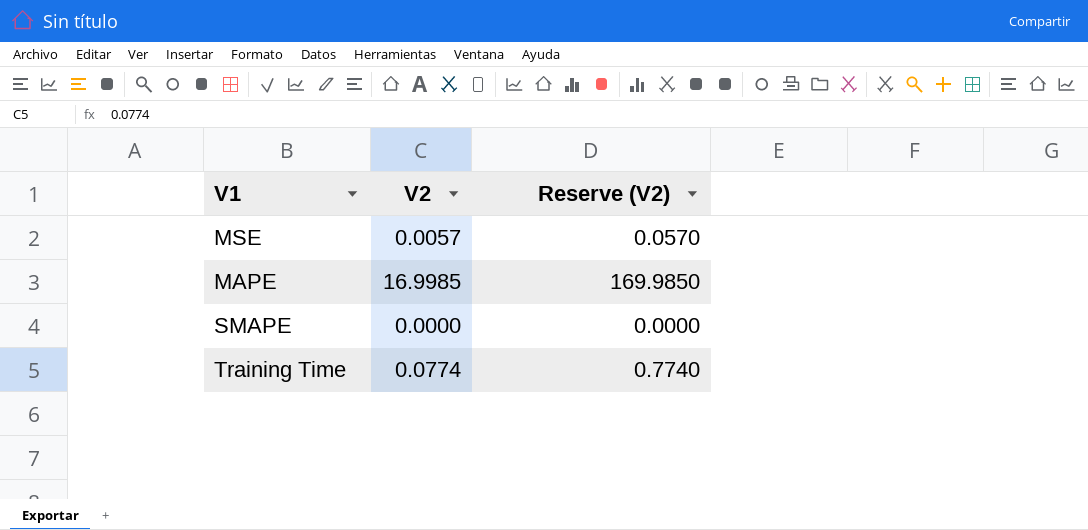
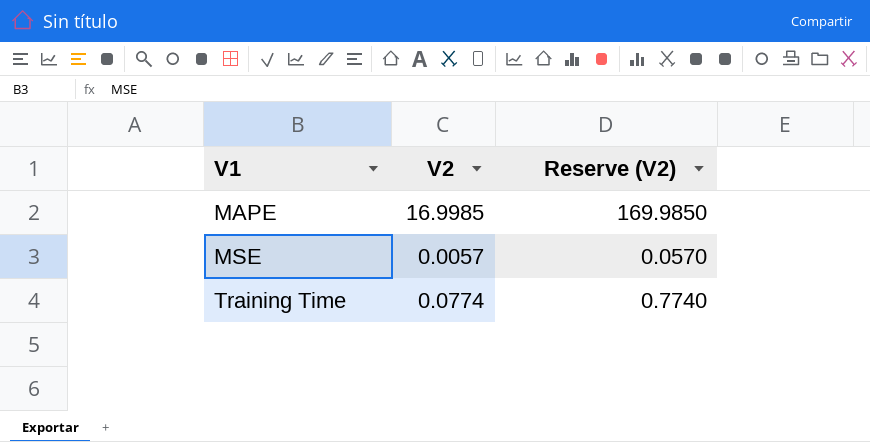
row order: none -> V1 ascending
row SMAPE: 0.0000 | 0.0000 -> none

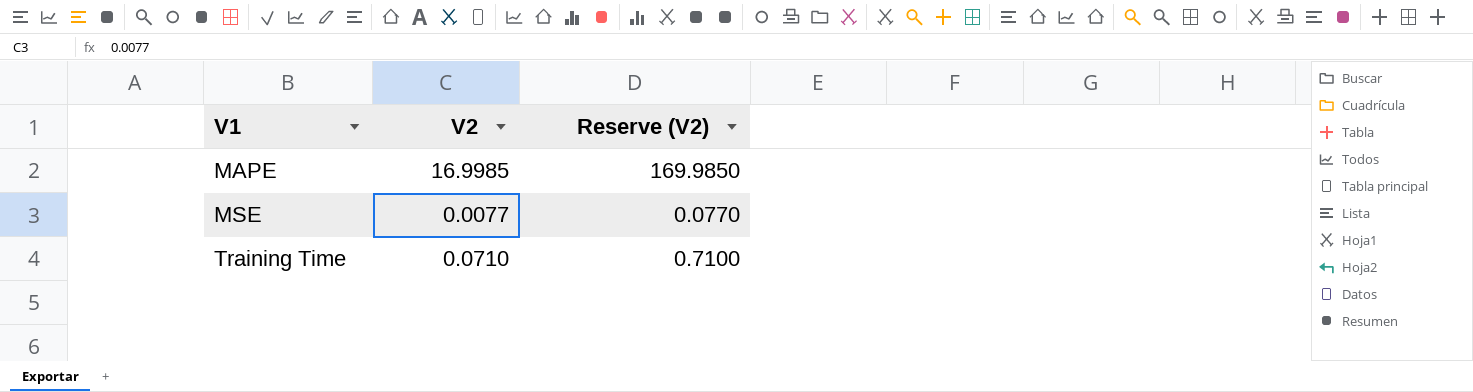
MSE | V2: 0.0057 -> 0.0077
MSE | Reserve (V2): 0.0570 -> 0.0770
Training Time | V2: 0.0774 -> 0.0710
Training Time | Reserve (V2): 0.7740 -> 0.7100

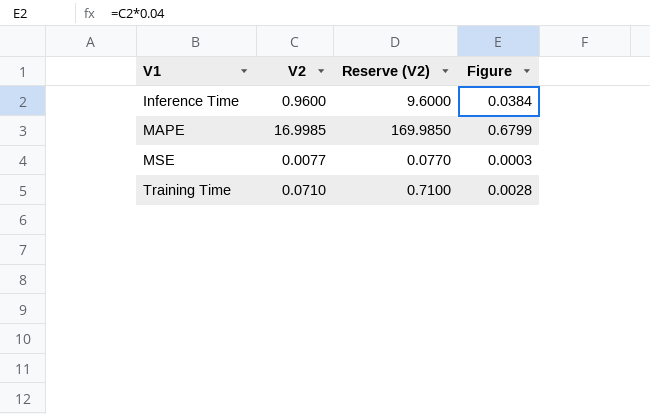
column Figure | formula: none -> [V2] * 0.04
row Inference Time: none -> 0.9600 | 9.6000 | 0.0384

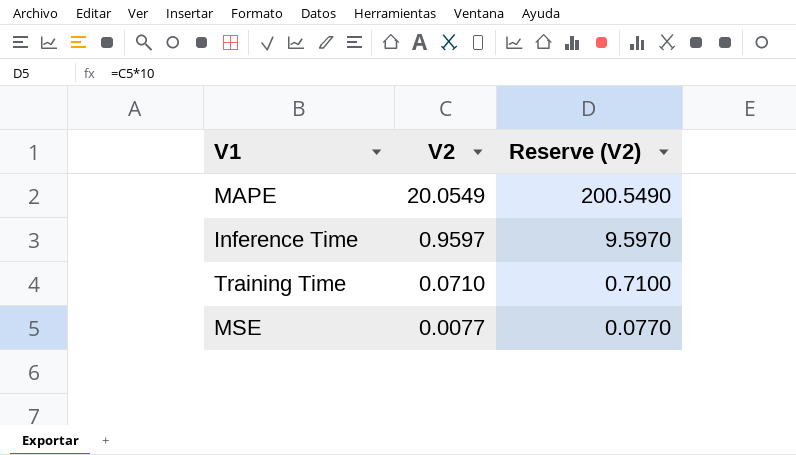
row order: V1 ascending -> V2 descending
column Figure | formula: [V2] * 0.04 -> none
MAPE | V2: 16.9985 -> 20.0549
MAPE | Reserve (V2): 169.9850 -> 200.5490
Inference Time | V2: 0.9600 -> 0.9597
Inference Time | Reserve (V2): 9.6000 -> 9.5970

